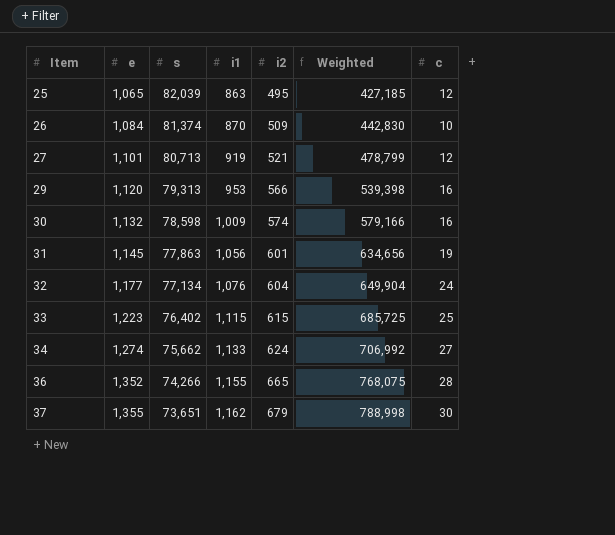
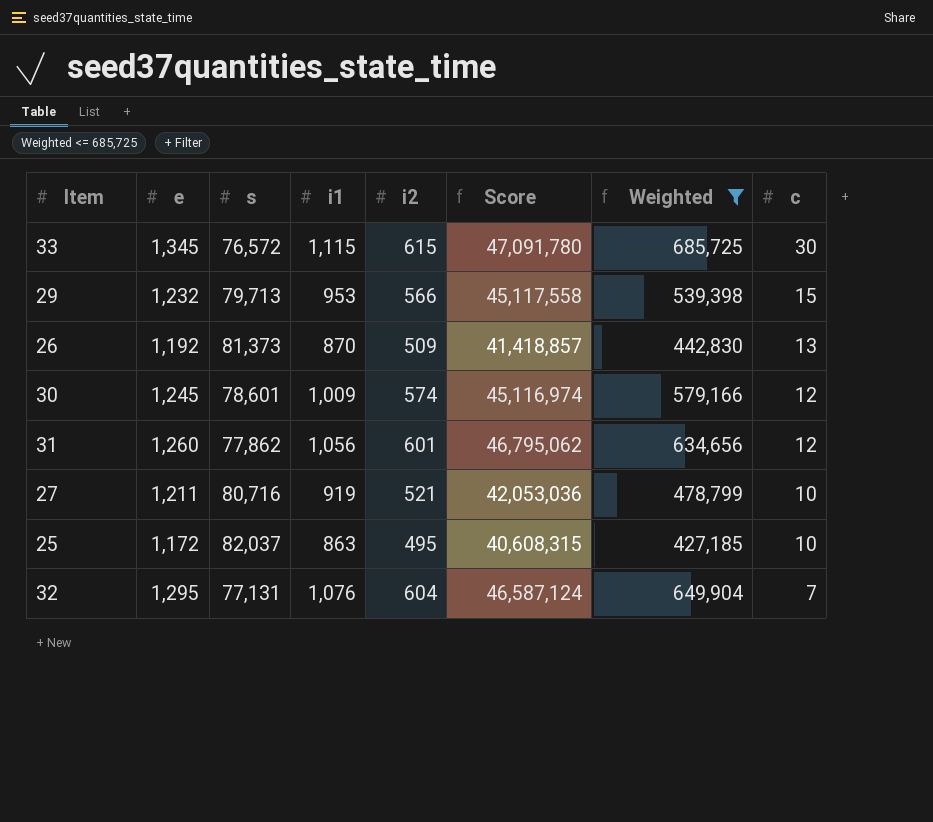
filter: none -> Weighted <= 685,725
row order: Item ascending -> c descending
column Score | formula: none -> [s] * [i2]
33 | e: 1,223 -> 1,345
33 | s: 76,402 -> 76,572
33 | c: 25 -> 30
29 | e: 1,120 -> 1,232
29 | s: 79,313 -> 79,713
29 | c: 16 -> 15
26 | e: 1,084 -> 1,192
26 | s: 81,374 -> 81,373
26 | c: 10 -> 13
30 | e: 1,132 -> 1,245
30 | s: 78,598 -> 78,601
30 | c: 16 -> 12
31 | e: 1,145 -> 1,260
31 | s: 77,863 -> 77,862
31 | c: 19 -> 12
27 | e: 1,101 -> 1,211
27 | s: 80,713 -> 80,716
27 | c: 12 -> 10
25 | e: 1,065 -> 1,172
25 | s: 82,039 -> 82,037
25 | c: 12 -> 10
32 | e: 1,177 -> 1,295
32 | s: 77,134 -> 77,131
32 | c: 24 -> 7

